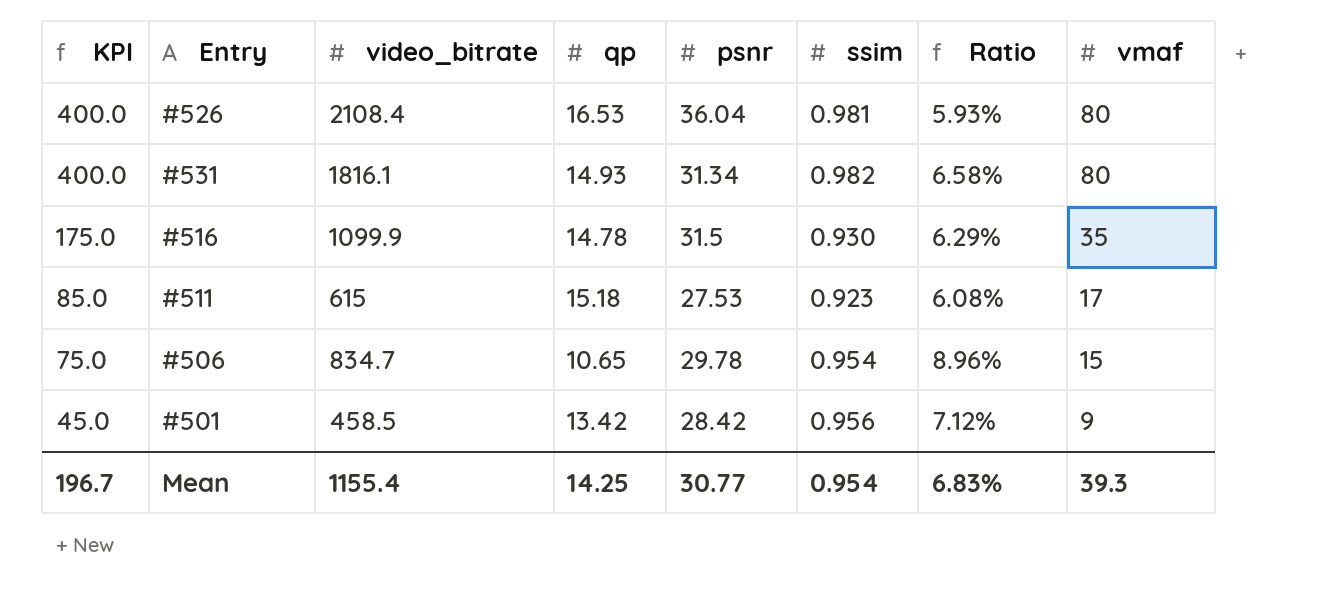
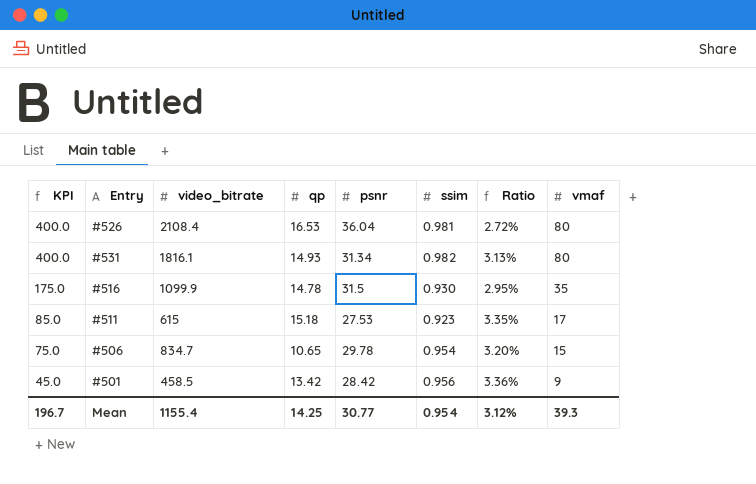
column Ratio | formula: [ssim] / [qp] -> [ssim] / [psnr]
Mean | Ratio: 6.83% -> 3.12%

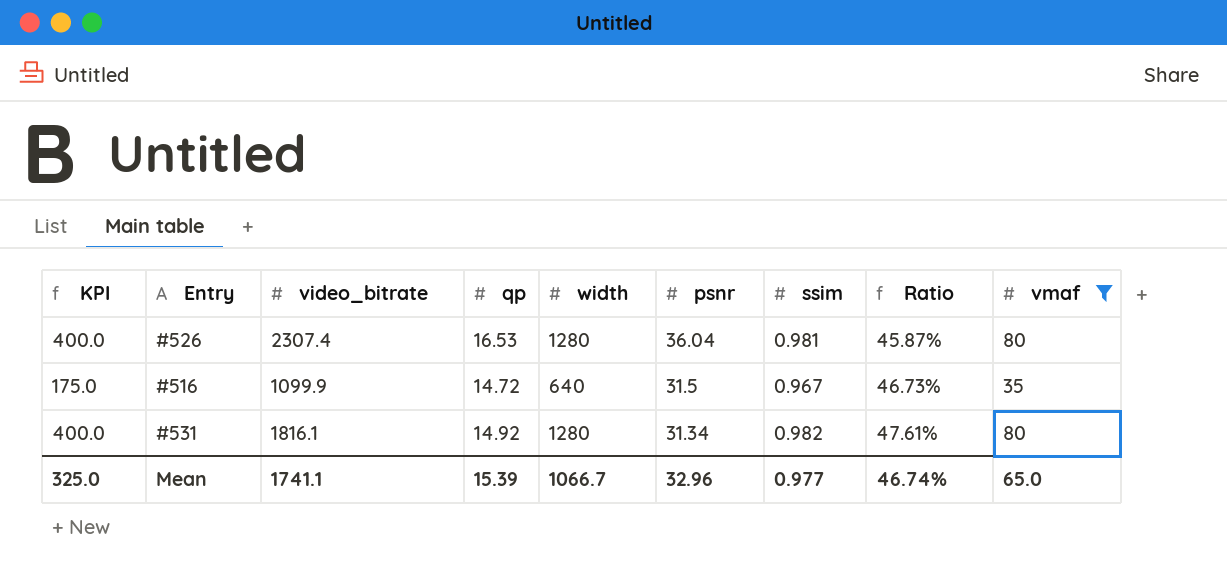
filter: none -> vmaf >= 35
row order: KPI descending -> psnr descending
column width | position: none -> 5
column Ratio | formula: [ssim] / [psnr] -> [qp] / [psnr]
#526 | video_bitrate: 2108.4 -> 2307.4
#516 | qp: 14.78 -> 14.72
#516 | ssim: 0.930 -> 0.967
#531 | qp: 14.93 -> 14.92
Mean | KPI: 196.7 -> 325.0
Mean | video_bitrate: 1155.4 -> 1741.1
Mean | qp: 14.25 -> 15.39
Mean | psnr: 30.77 -> 32.96
Mean | ssim: 0.954 -> 0.977
Mean | Ratio: 3.12% -> 46.74%
Mean | vmaf: 39.3 -> 65.0

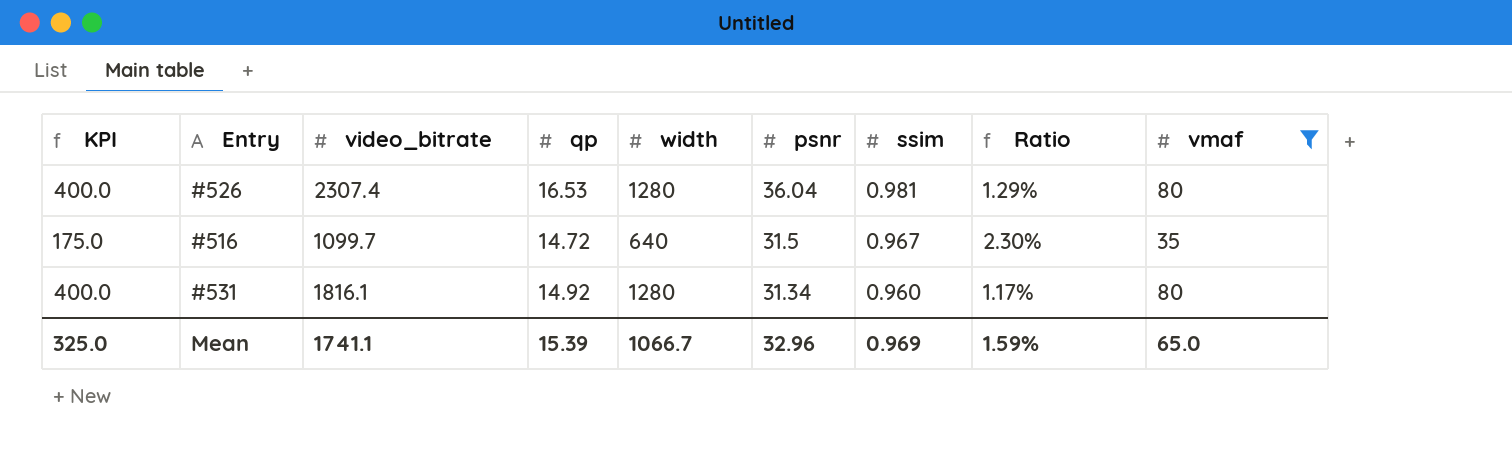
column Ratio | formula: [qp] / [psnr] -> [qp] / [width]
#516 | video_bitrate: 1099.9 -> 1099.7
#531 | ssim: 0.982 -> 0.960
Mean | ssim: 0.977 -> 0.969
Mean | Ratio: 46.74% -> 1.59%

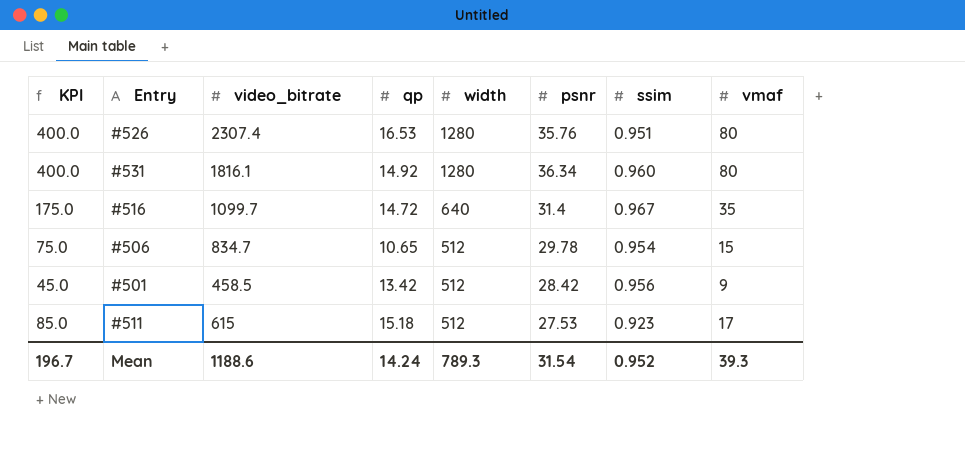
filter: vmaf >= 35 -> none
row order: psnr descending -> width descending
column Ratio | formula: [qp] / [width] -> none
#526 | psnr: 36.04 -> 35.76
#526 | ssim: 0.981 -> 0.951
#531 | psnr: 31.34 -> 36.34
#516 | psnr: 31.5 -> 31.4
Mean | KPI: 325.0 -> 196.7
Mean | video_bitrate: 1741.1 -> 1188.6
Mean | qp: 15.39 -> 14.24
Mean | width: 1066.7 -> 789.3
Mean | psnr: 32.96 -> 31.54
Mean | ssim: 0.969 -> 0.952
Mean | vmaf: 65.0 -> 39.3

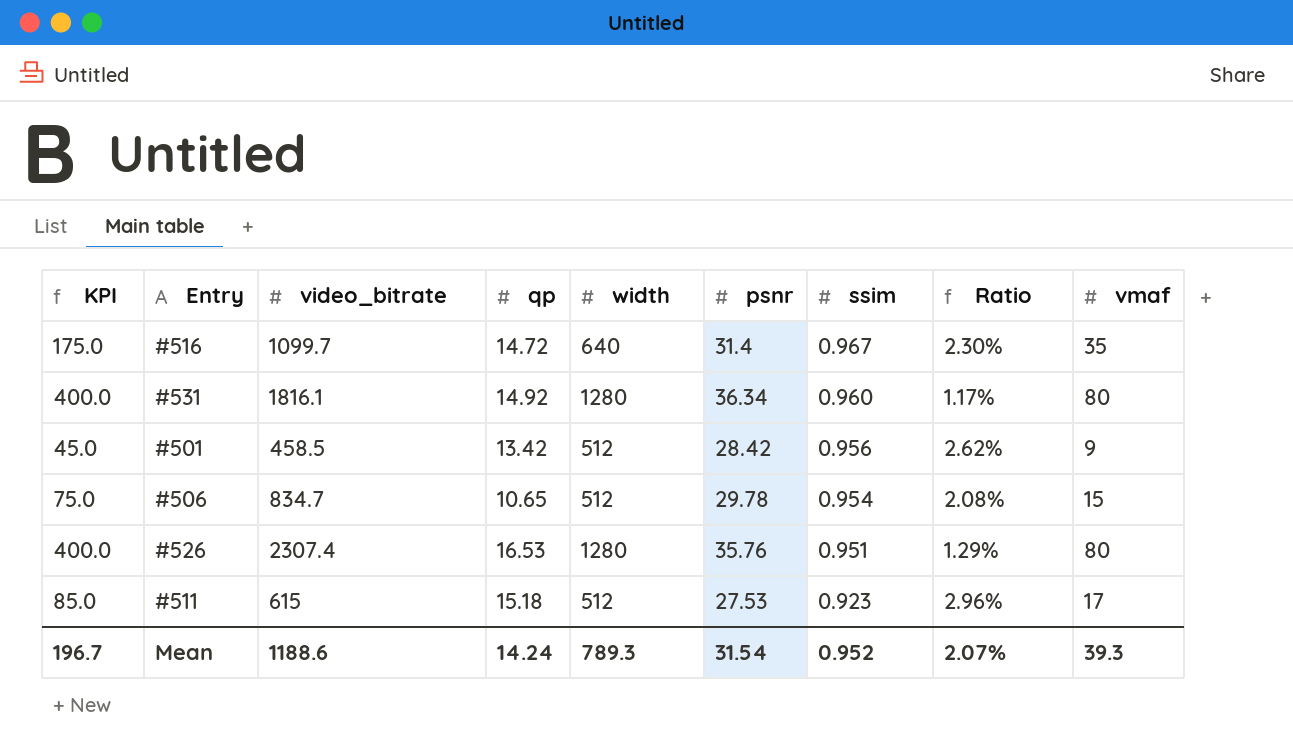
row order: width descending -> ssim descending
column Ratio | formula: none -> [qp] / [width]

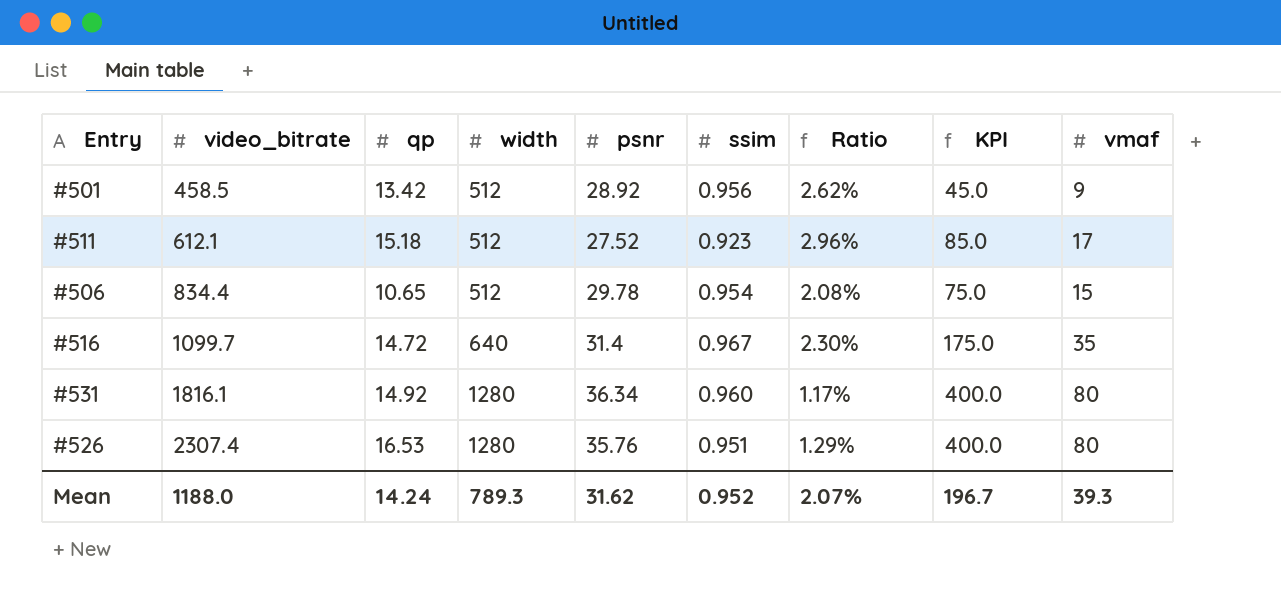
row order: ssim descending -> video_bitrate ascending
column KPI | position: 1 -> 8
#501 | psnr: 28.42 -> 28.92
#511 | video_bitrate: 615 -> 612.1
#511 | psnr: 27.53 -> 27.52
#506 | video_bitrate: 834.7 -> 834.4
Mean | video_bitrate: 1188.6 -> 1188.0
Mean | psnr: 31.54 -> 31.62

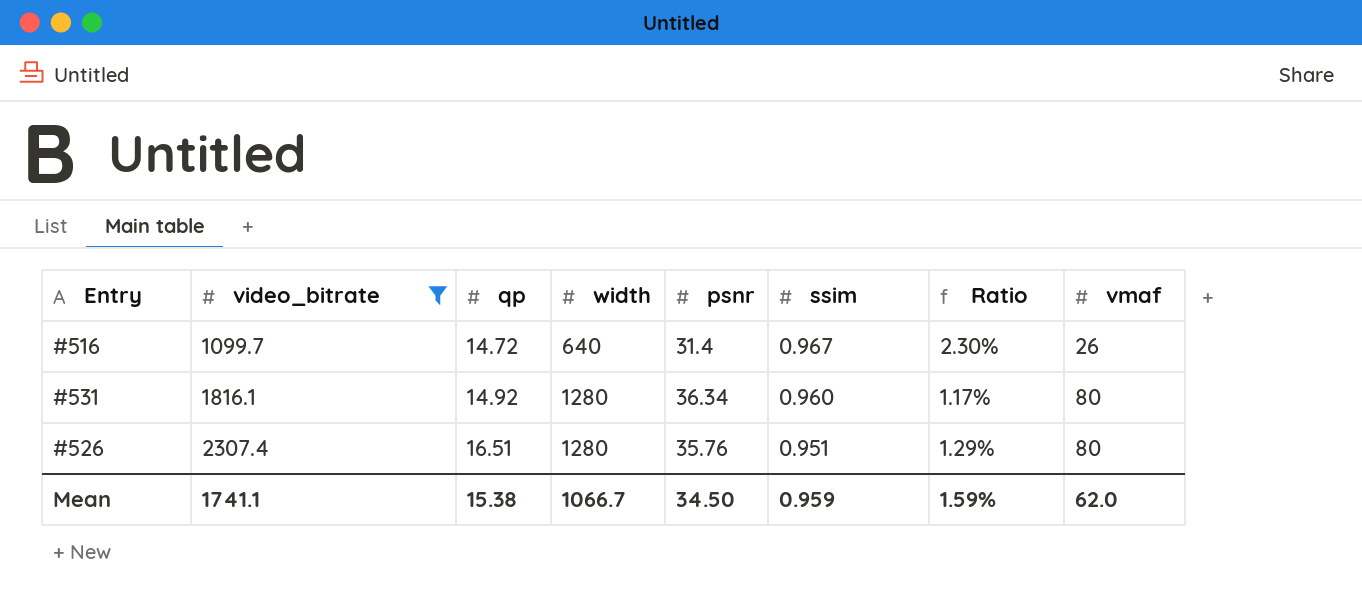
filter: none -> video_bitrate >= 1099.7
column KPI | formula: [vmaf] * 5 -> none
#516 | vmaf: 35 -> 26
#526 | qp: 16.53 -> 16.51
Mean | video_bitrate: 1188.0 -> 1741.1
Mean | qp: 14.24 -> 15.38
Mean | width: 789.3 -> 1066.7
Mean | psnr: 31.62 -> 34.50
Mean | ssim: 0.952 -> 0.959
Mean | Ratio: 2.07% -> 1.59%
Mean | vmaf: 39.3 -> 62.0

